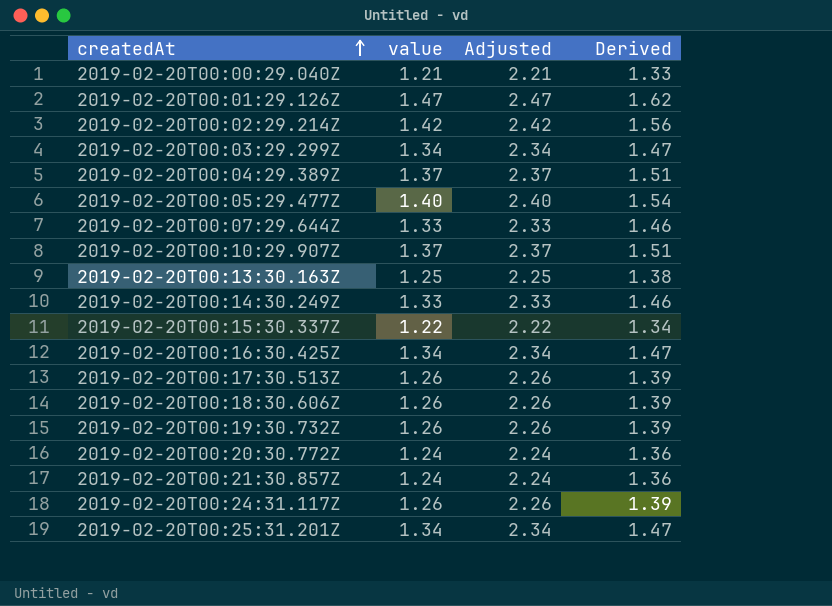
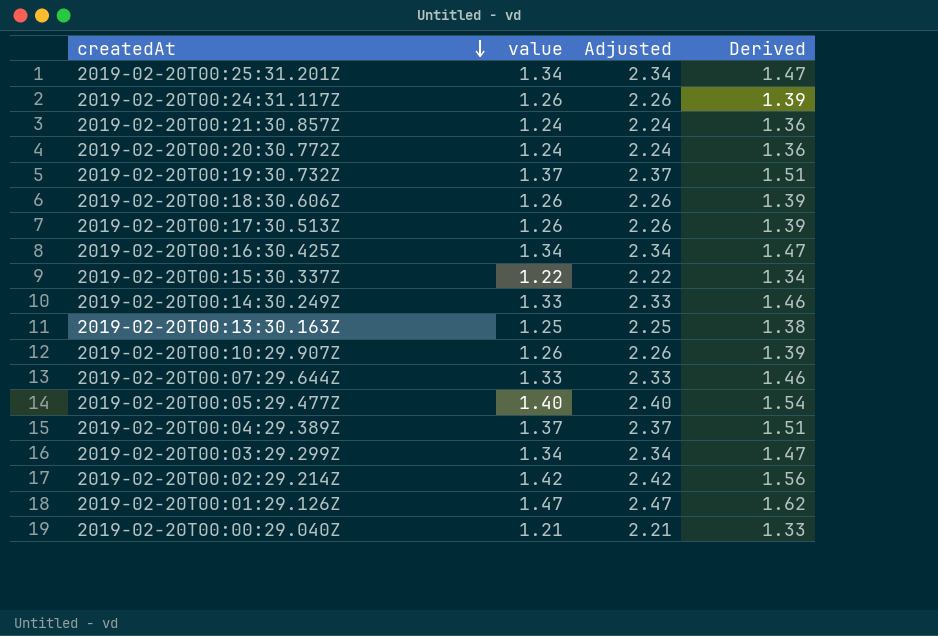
row order: createdAt ascending -> createdAt descending
2019-02-20T00:19:30.732Z | value: 1.26 -> 1.37
2019-02-20T00:19:30.732Z | Adjusted: 2.26 -> 2.37
2019-02-20T00:19:30.732Z | Derived: 1.39 -> 1.51
2019-02-20T00:10:29.907Z | value: 1.37 -> 1.26
2019-02-20T00:10:29.907Z | Adjusted: 2.37 -> 2.26
2019-02-20T00:10:29.907Z | Derived: 1.51 -> 1.39

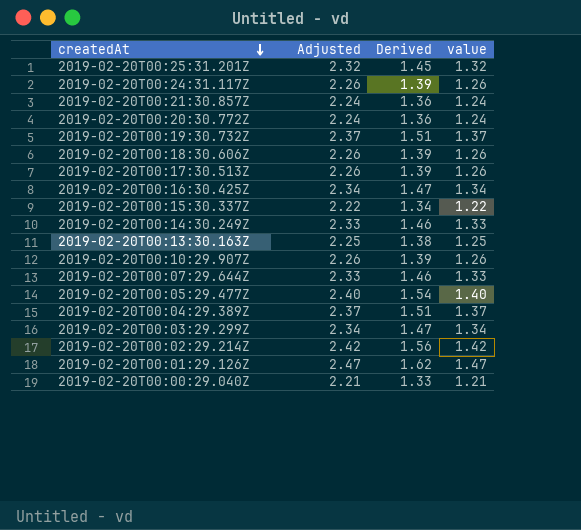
column value | position: 2 -> 4
2019-02-20T00:25:31.201Z | Adjusted: 2.34 -> 2.32
2019-02-20T00:25:31.201Z | Derived: 1.47 -> 1.45
2019-02-20T00:25:31.201Z | value: 1.34 -> 1.32

